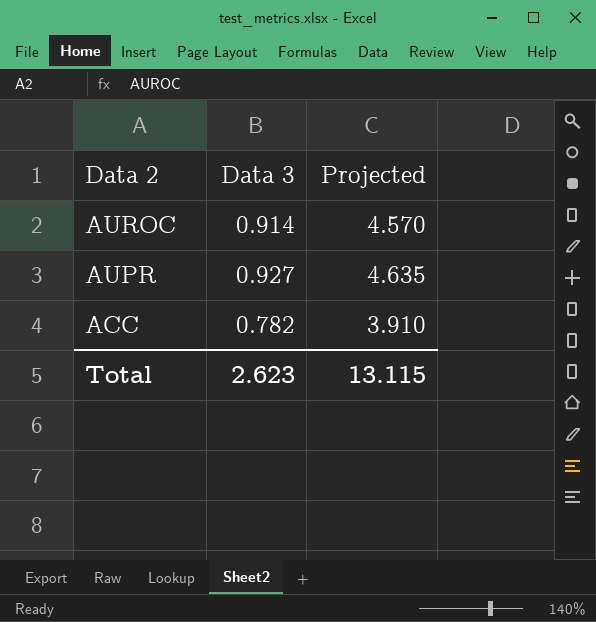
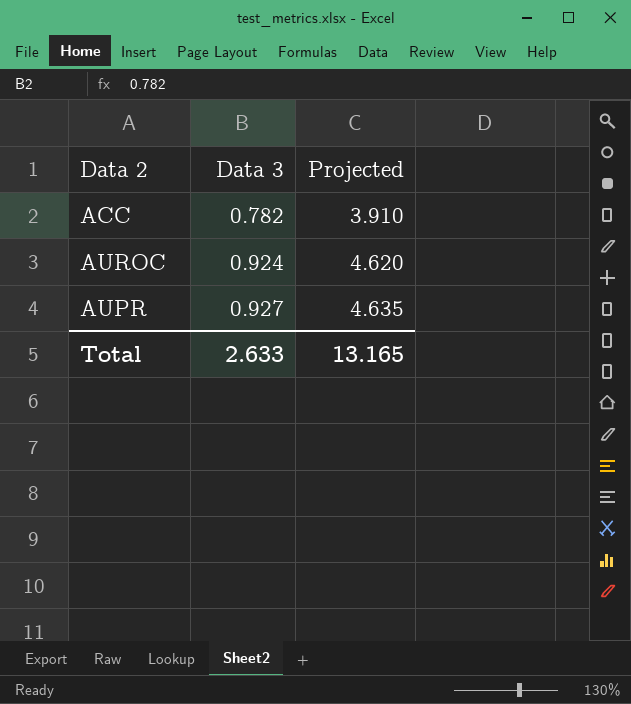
row order: Data 2 descending -> Data 3 ascending
AUROC | Data 3: 0.914 -> 0.924
AUROC | Projected: 4.570 -> 4.620
Total | Data 3: 2.623 -> 2.633
Total | Projected: 13.115 -> 13.165

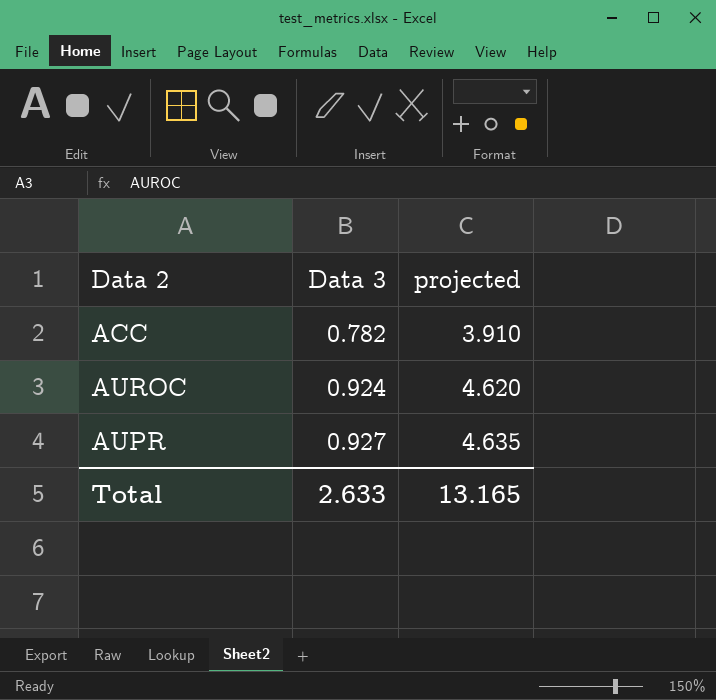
column name: Projected -> projected

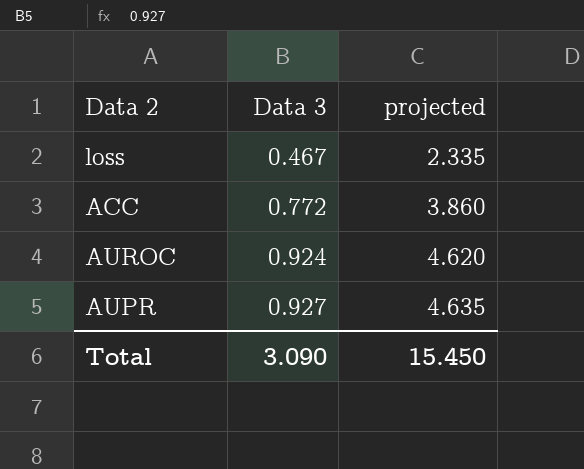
row loss: none -> 0.467 | 2.335
ACC | Data 3: 0.782 -> 0.772
ACC | projected: 3.910 -> 3.860
Total | Data 3: 2.633 -> 3.090
Total | projected: 13.165 -> 15.450

